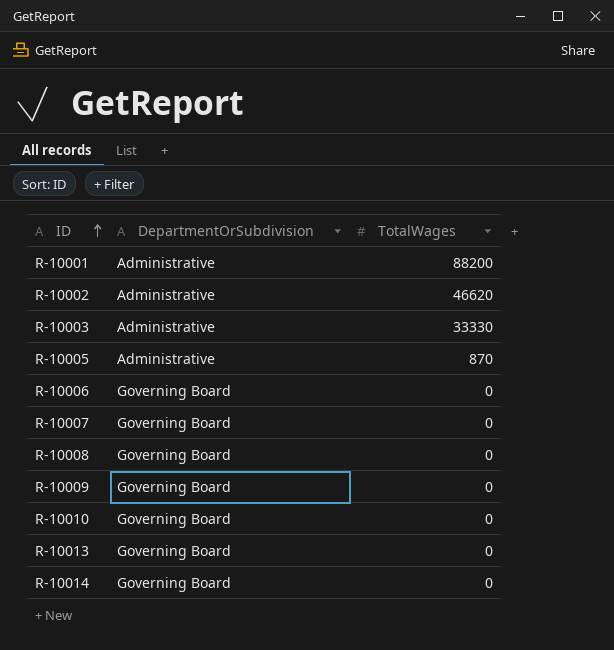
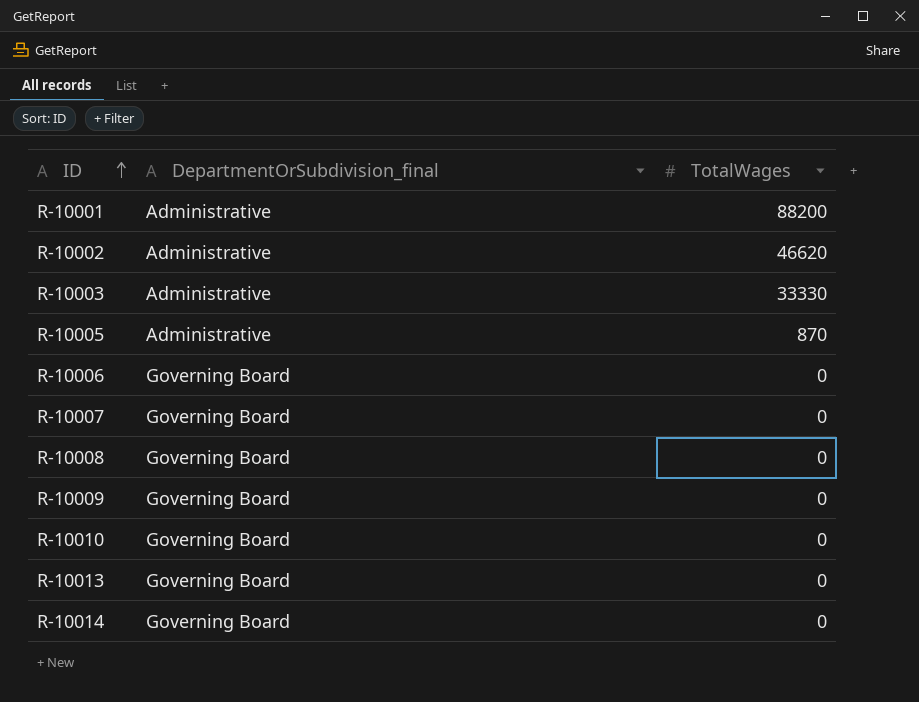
column name: DepartmentOrSubdivision -> DepartmentOrSubdivision_final

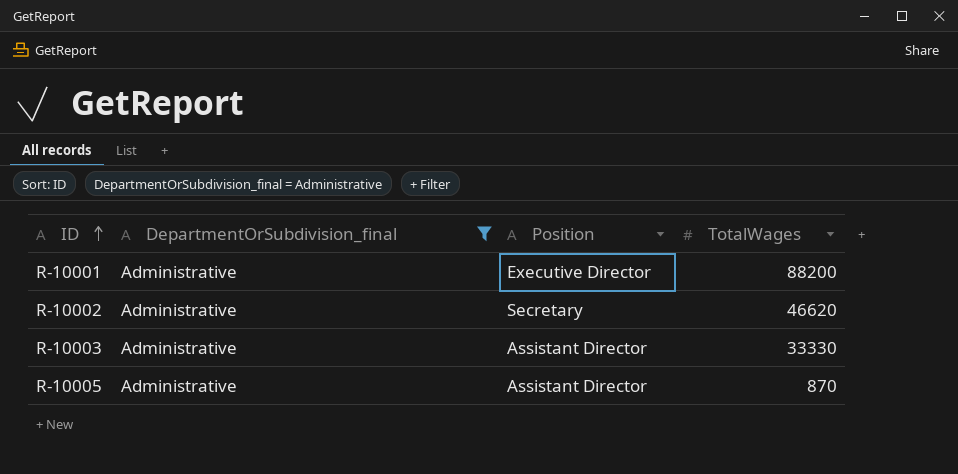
filter: none -> DepartmentOrSubdivision_final = Administrative
column Position | position: none -> 3

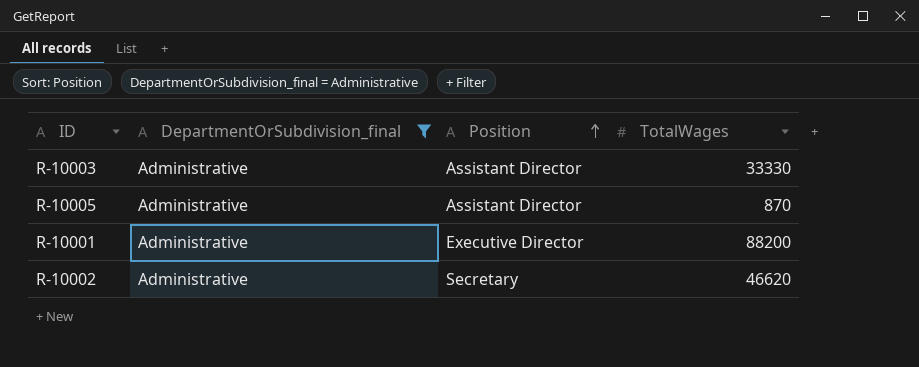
row order: ID ascending -> Position ascending

